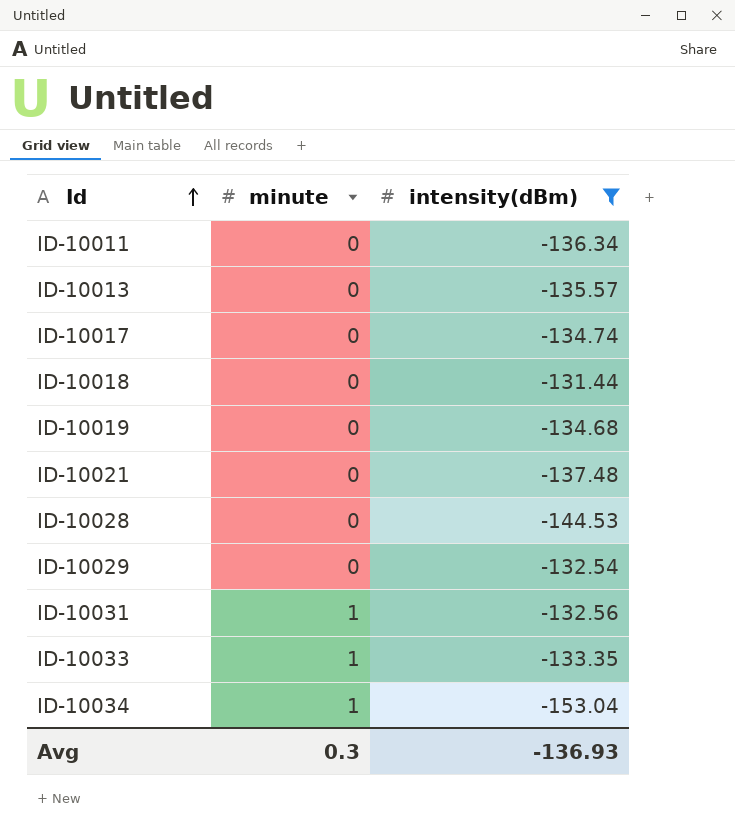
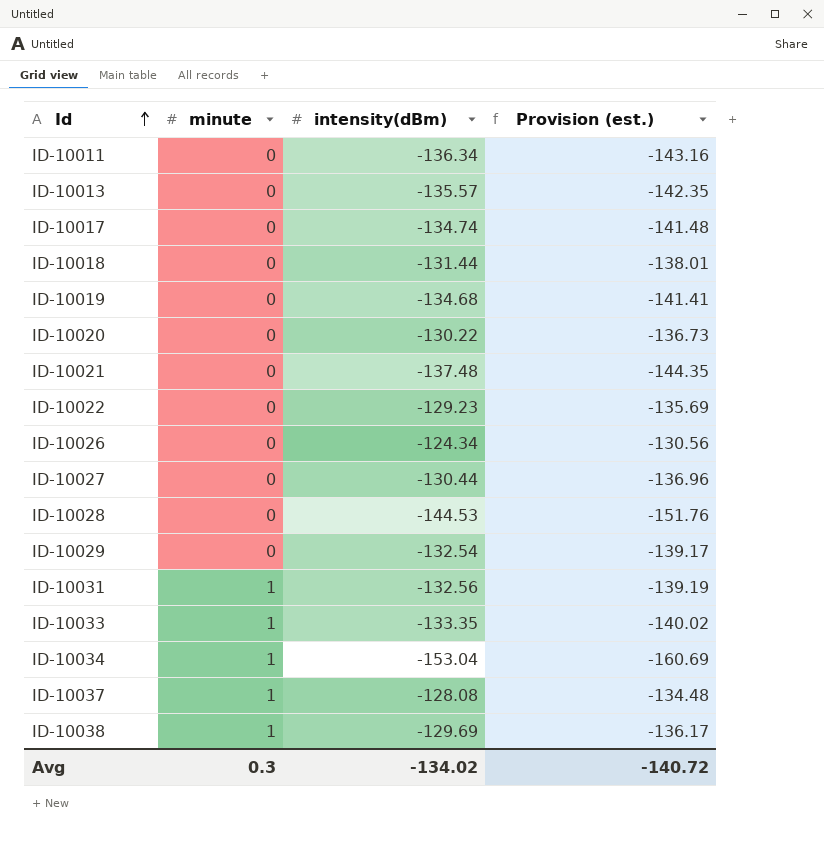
filter: intensity(dBm) <= -131.44 -> none
column Provision (est.) | formula: none -> [intensity(dBm)] * 1.05
Avg | intensity(dBm): -136.93 -> -134.02

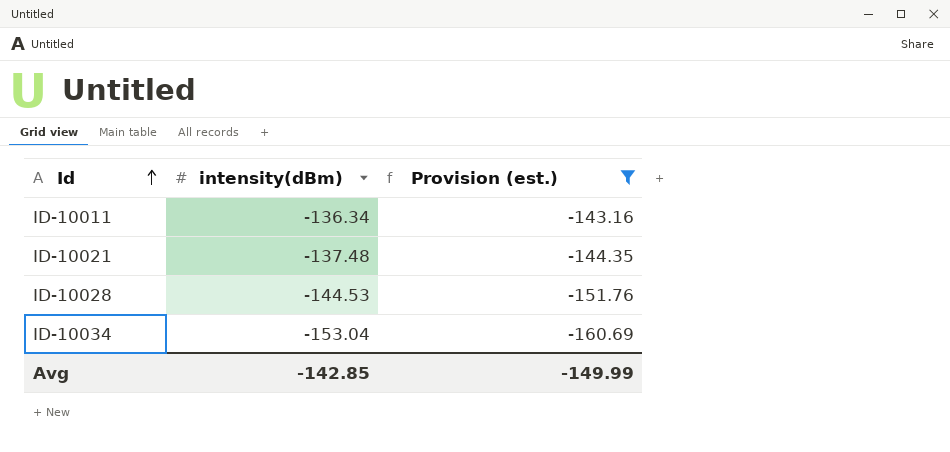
filter: none -> Provision (est.) <= -143.16
column minute | position: 2 -> none
Avg | intensity(dBm): -134.02 -> -142.85
Avg | Provision (est.): -140.72 -> -149.99

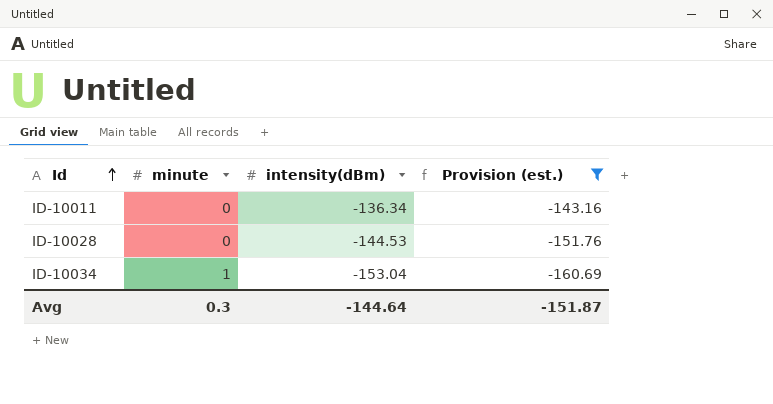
column minute | position: none -> 2
row ID-10021: -137.48 | -144.35 -> none
Avg | intensity(dBm): -142.85 -> -144.64
Avg | Provision (est.): -149.99 -> -151.87

